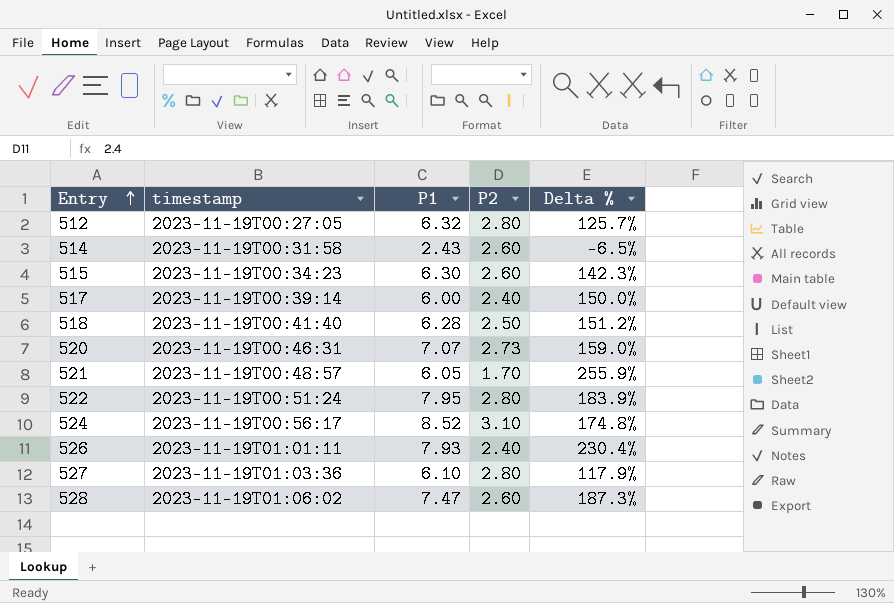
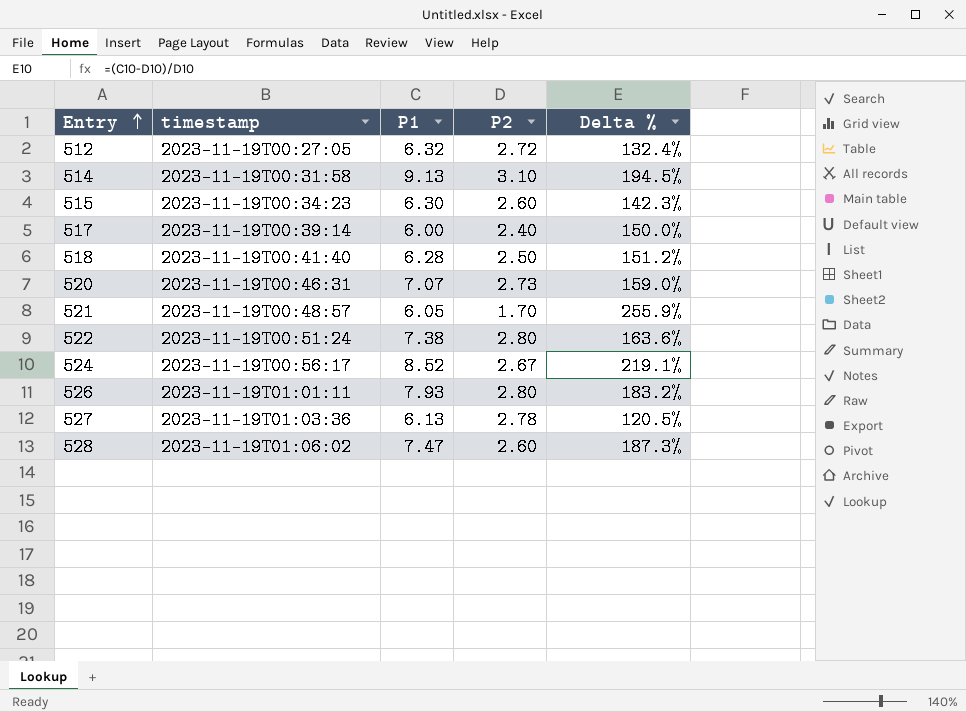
512 | P2: 2.80 -> 2.72
512 | Delta %: 125.7% -> 132.4%
514 | P1: 2.43 -> 9.13
514 | P2: 2.60 -> 3.10
514 | Delta %: -6.5% -> 194.5%
522 | P1: 7.95 -> 7.38
522 | Delta %: 183.9% -> 163.6%
524 | P2: 3.10 -> 2.67
524 | Delta %: 174.8% -> 219.1%
526 | P2: 2.40 -> 2.80
526 | Delta %: 230.4% -> 183.2%
527 | P1: 6.10 -> 6.13
527 | P2: 2.80 -> 2.78
527 | Delta %: 117.9% -> 120.5%

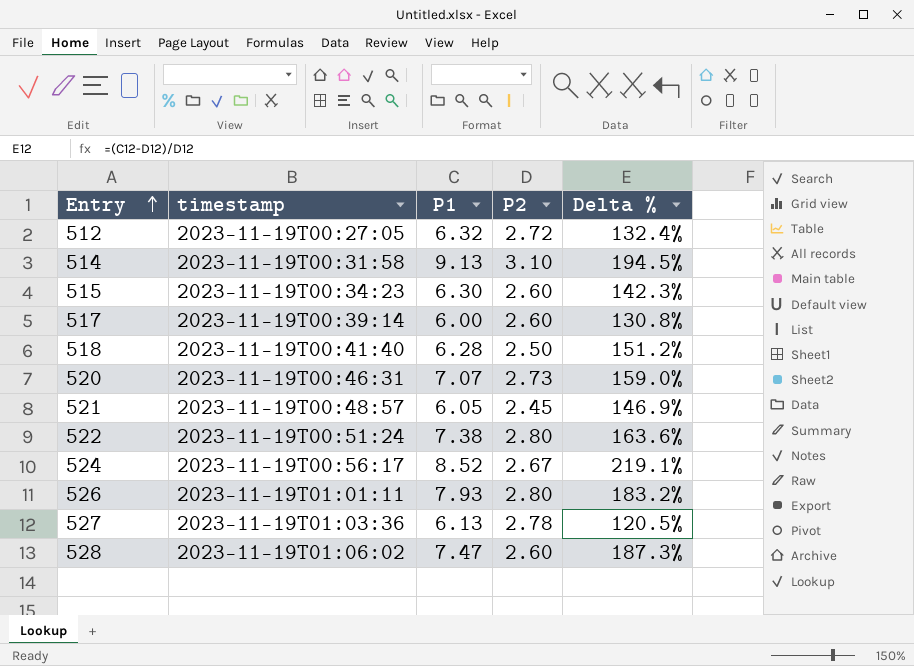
517 | P2: 2.40 -> 2.60
517 | Delta %: 150.0% -> 130.8%
521 | P2: 1.70 -> 2.45
521 | Delta %: 255.9% -> 146.9%

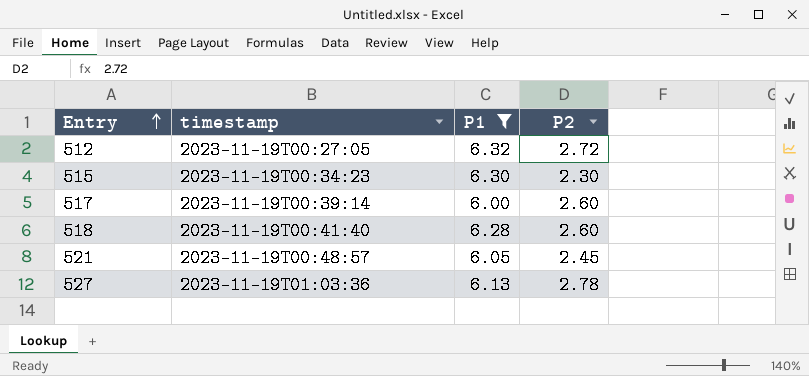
filter: none -> P1 <= 6.32
column Delta % | formula: ([P1] - [P2]) / [P2] -> none
515 | P2: 2.60 -> 2.30
518 | P2: 2.50 -> 2.60

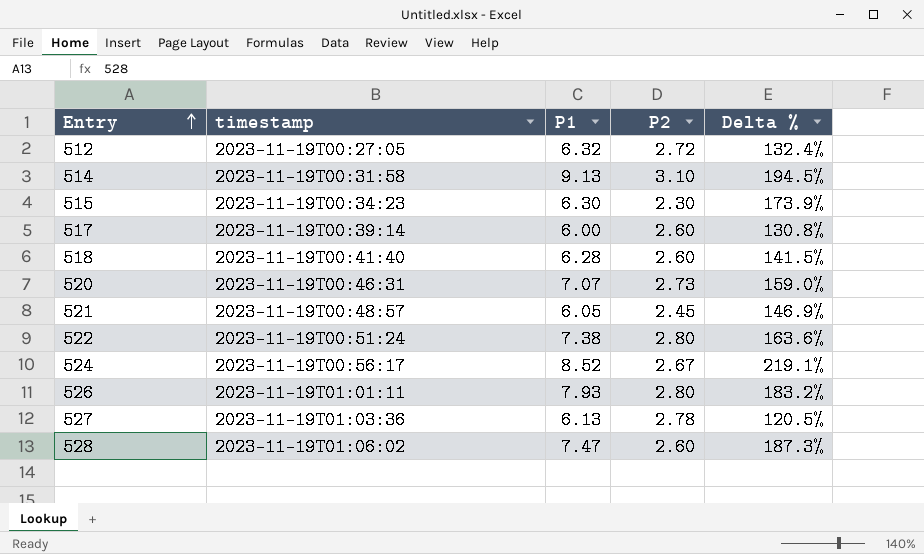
filter: P1 <= 6.32 -> none
column Delta % | formula: none -> ([P1] - [P2]) / [P2]

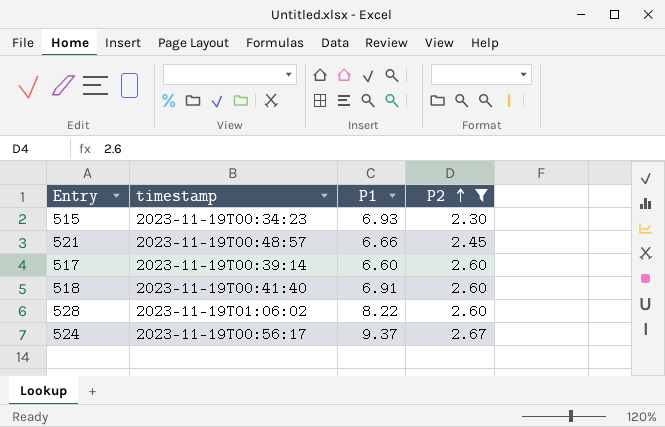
filter: none -> P2 <= 2.67
row order: Entry ascending -> P2 ascending
column Delta % | formula: ([P1] - [P2]) / [P2] -> none
515 | P1: 6.30 -> 6.93
521 | P1: 6.05 -> 6.66
517 | P1: 6.00 -> 6.60
518 | P1: 6.28 -> 6.91
528 | P1: 7.47 -> 8.22
524 | P1: 8.52 -> 9.37

